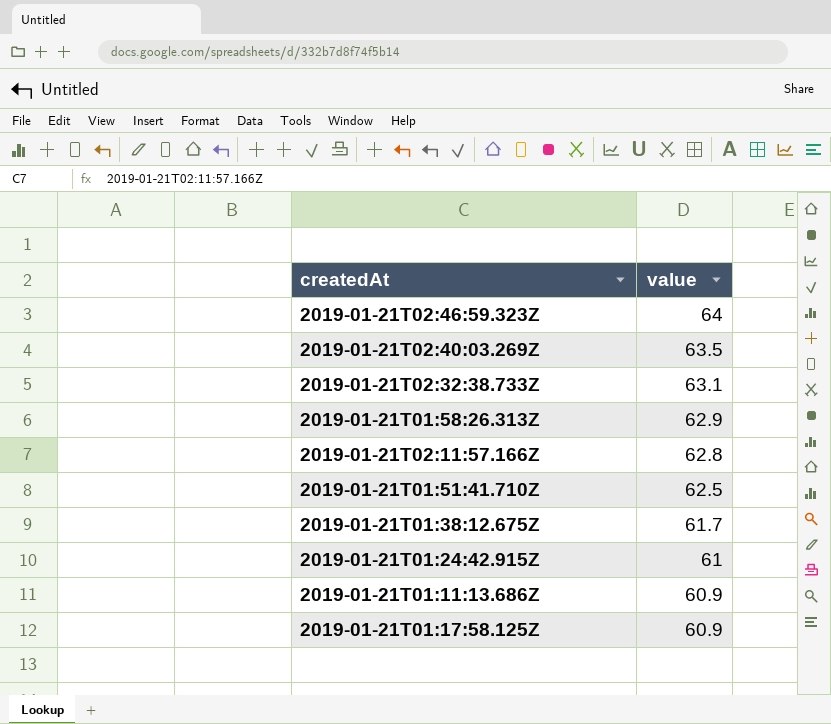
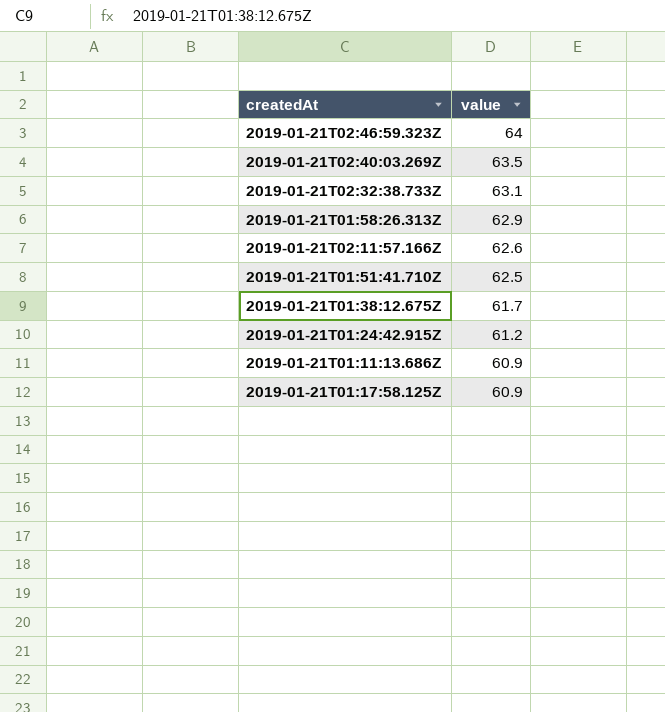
2019-01-21T02:11:57.166Z | value: 62.8 -> 62.6
2019-01-21T01:24:42.915Z | value: 61 -> 61.2

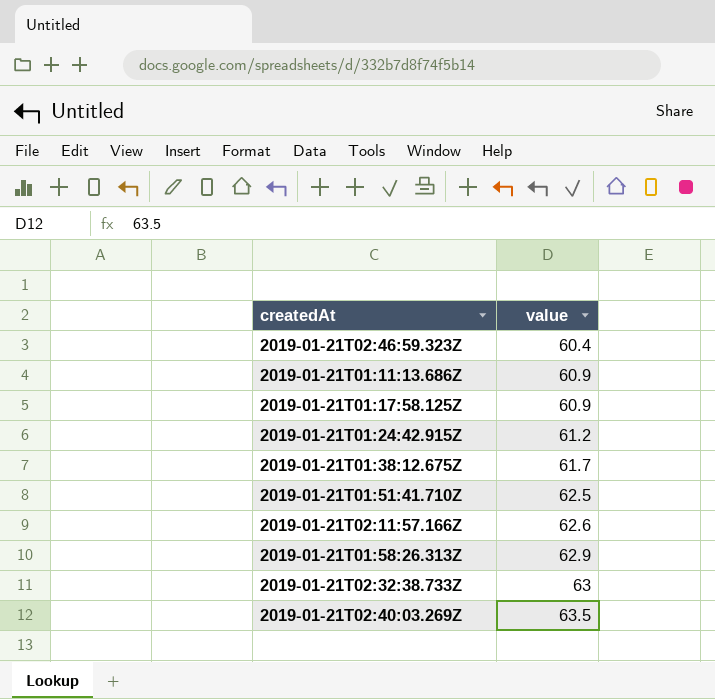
row order: value descending -> value ascending
2019-01-21T02:46:59.323Z | value: 64 -> 60.4
2019-01-21T02:32:38.733Z | value: 63.1 -> 63

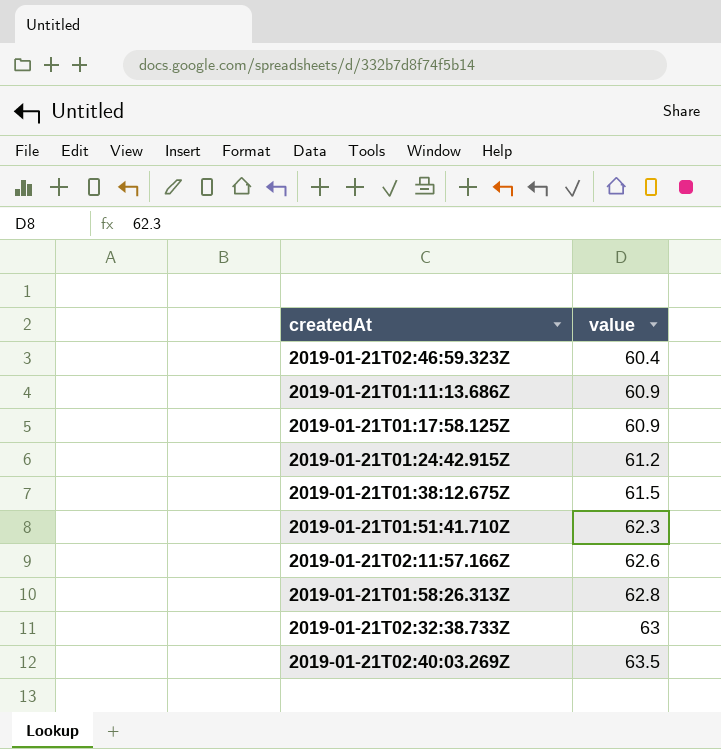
2019-01-21T01:38:12.675Z | value: 61.7 -> 61.5
2019-01-21T01:51:41.710Z | value: 62.5 -> 62.3
2019-01-21T01:58:26.313Z | value: 62.9 -> 62.8

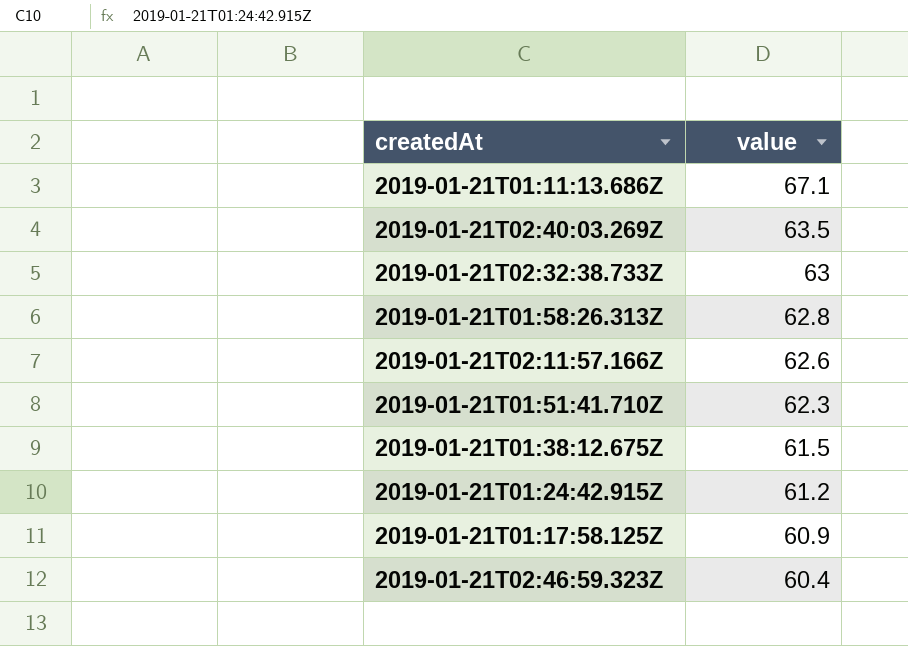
row order: value ascending -> value descending
2019-01-21T01:11:13.686Z | value: 60.9 -> 67.1

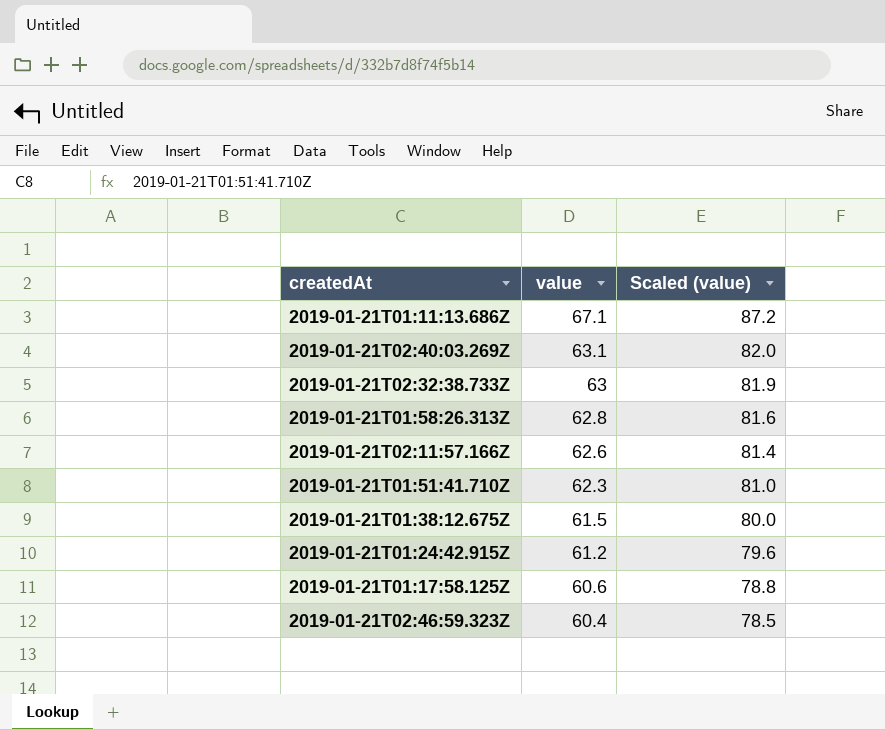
column Scaled (value) | formula: none -> [value] * 1.3
2019-01-21T02:40:03.269Z | value: 63.5 -> 63.1
2019-01-21T01:17:58.125Z | value: 60.9 -> 60.6

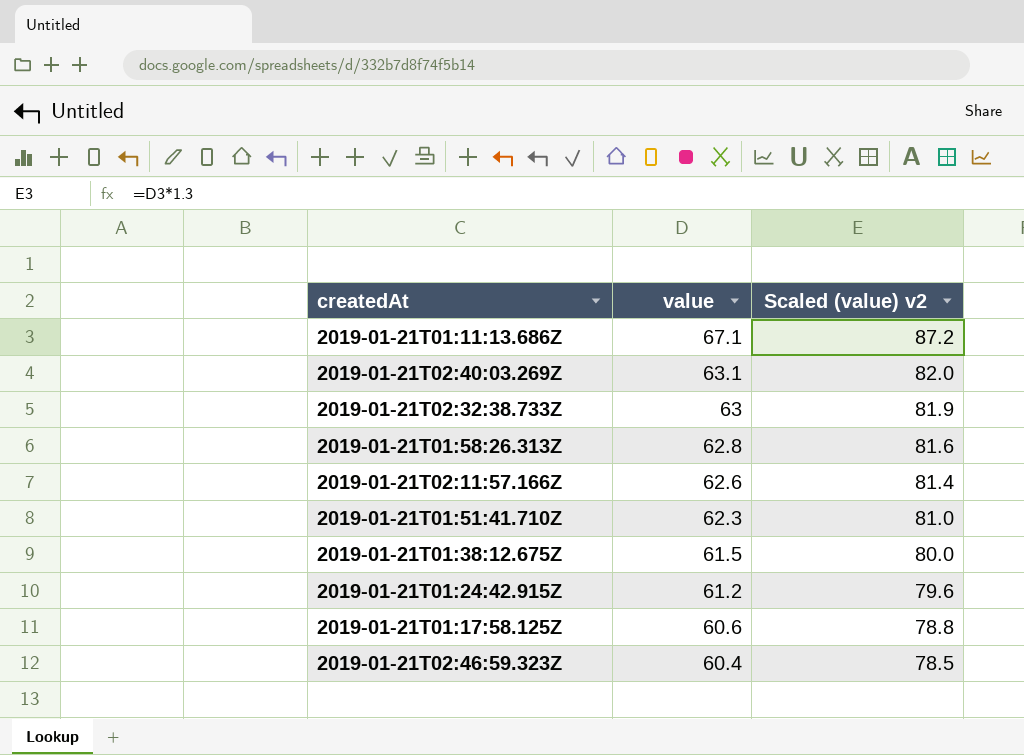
column name: Scaled (value) -> Scaled (value) v2

